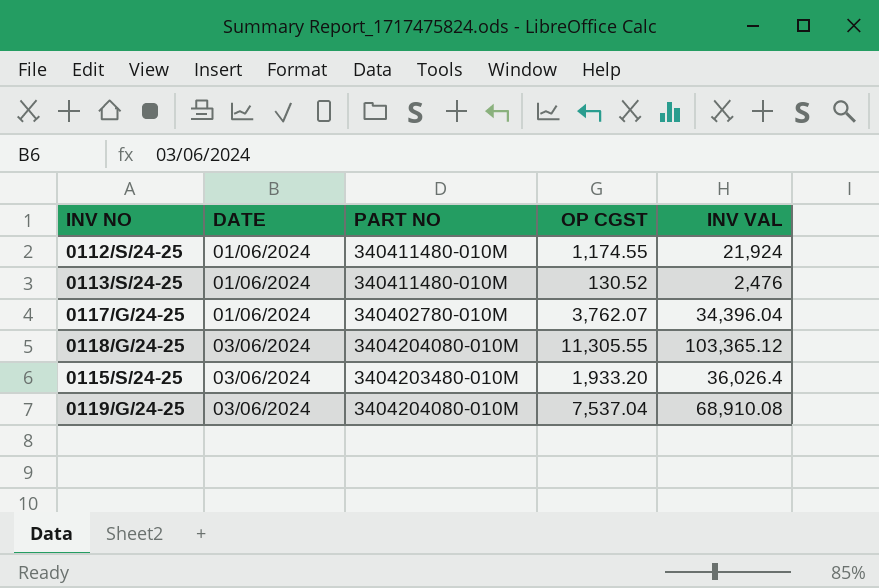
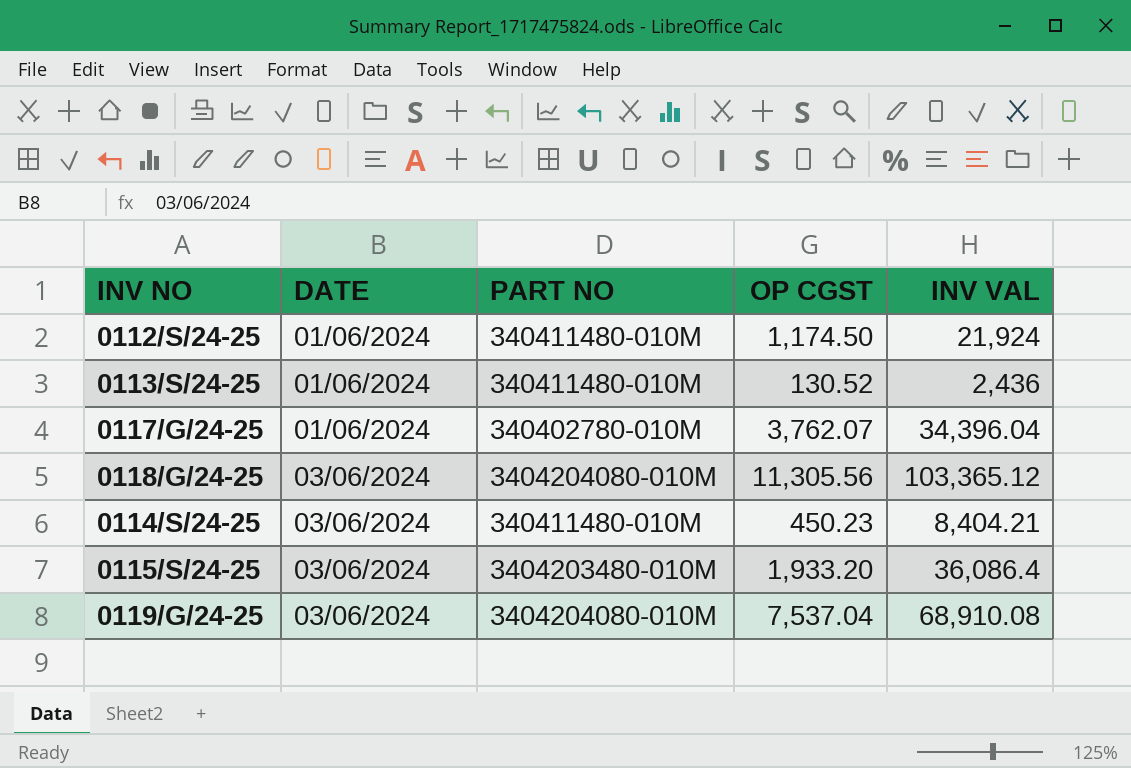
0112/S/24-25 | OP CGST: 1,174.55 -> 1,174.50
0113/S/24-25 | INV VAL: 2,476 -> 2,436
0118/G/24-25 | OP CGST: 11,305.55 -> 11,305.56
row 0114/S/24-25: none -> 03/06/2024 | 340411480-010M | 450.23 | 8,404.21
0115/S/24-25 | INV VAL: 36,026.4 -> 36,086.4

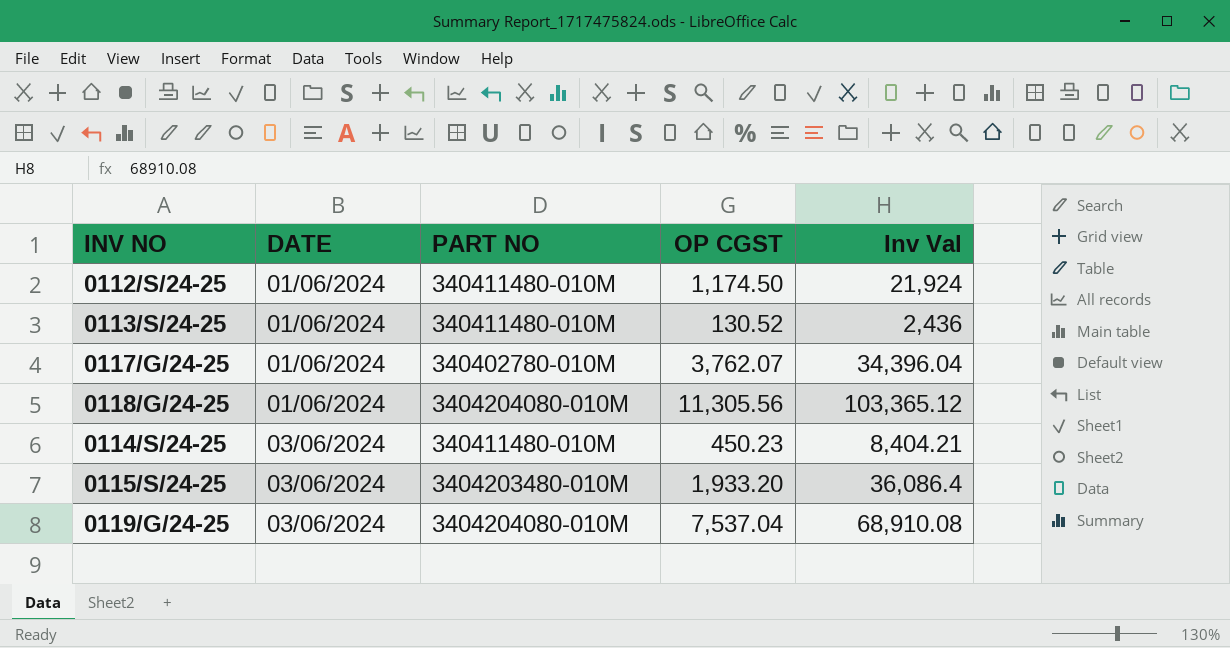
column name: INV VAL -> Inv Val
0118/G/24-25 | DATE: 03/06/2024 -> 01/06/2024

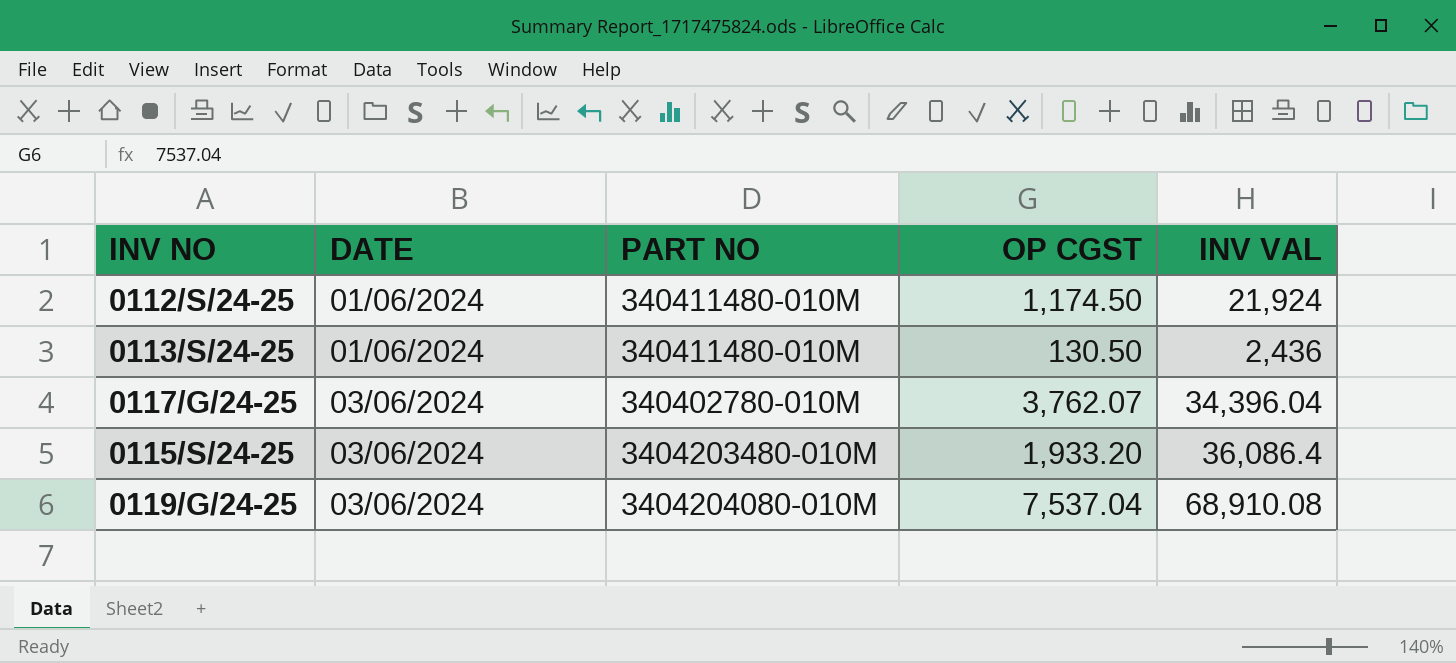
column name: Inv Val -> INV VAL
row 0118/G/24-25: 01/06/2024 | 3404204080-010M | 11,305.56 | 103,365.12 -> none
row 0114/S/24-25: 03/06/2024 | 340411480-010M | 450.23 | 8,404.21 -> none
0113/S/24-25 | OP CGST: 130.52 -> 130.50
0117/G/24-25 | DATE: 01/06/2024 -> 03/06/2024

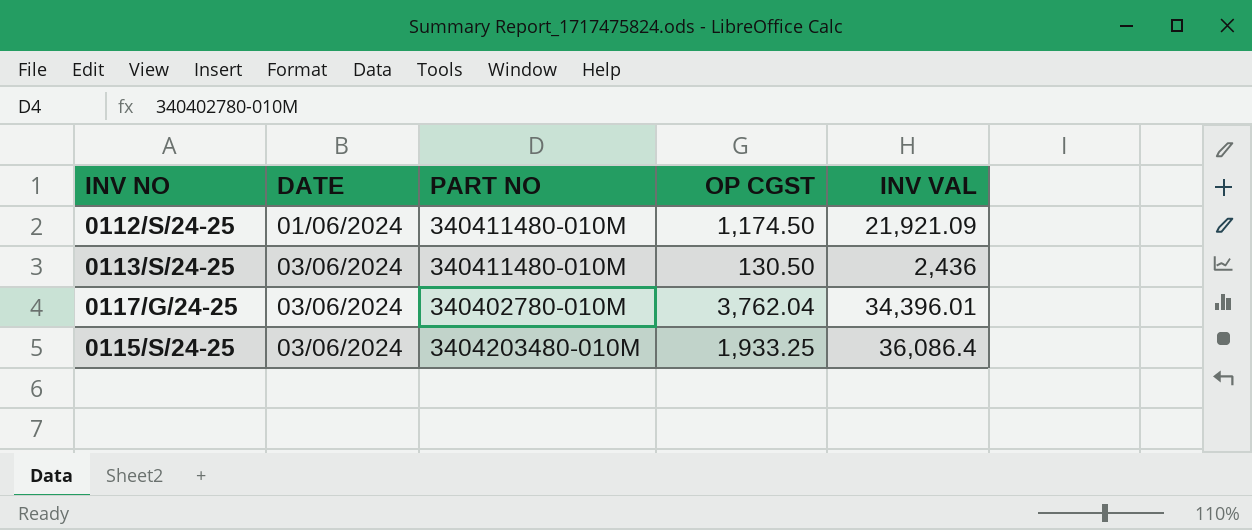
row 0119/G/24-25: 03/06/2024 | 3404204080-010M | 7,537.04 | 68,910.08 -> none
0112/S/24-25 | INV VAL: 21,924 -> 21,921.09
0113/S/24-25 | DATE: 01/06/2024 -> 03/06/2024
0117/G/24-25 | OP CGST: 3,762.07 -> 3,762.04
0117/G/24-25 | INV VAL: 34,396.04 -> 34,396.01
0115/S/24-25 | OP CGST: 1,933.20 -> 1,933.25

